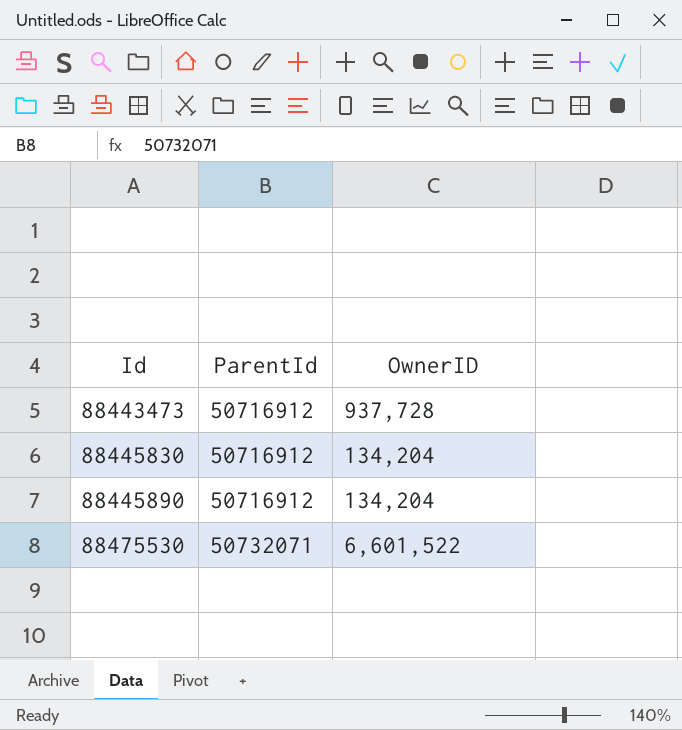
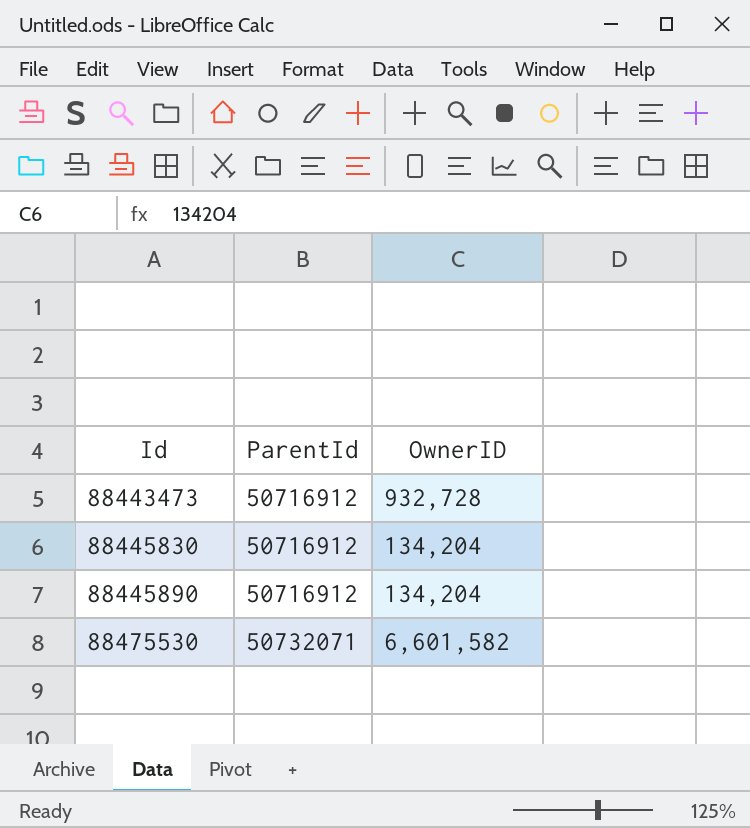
88443473 | OwnerID: 937,728 -> 932,728
88475530 | OwnerID: 6,601,522 -> 6,601,582

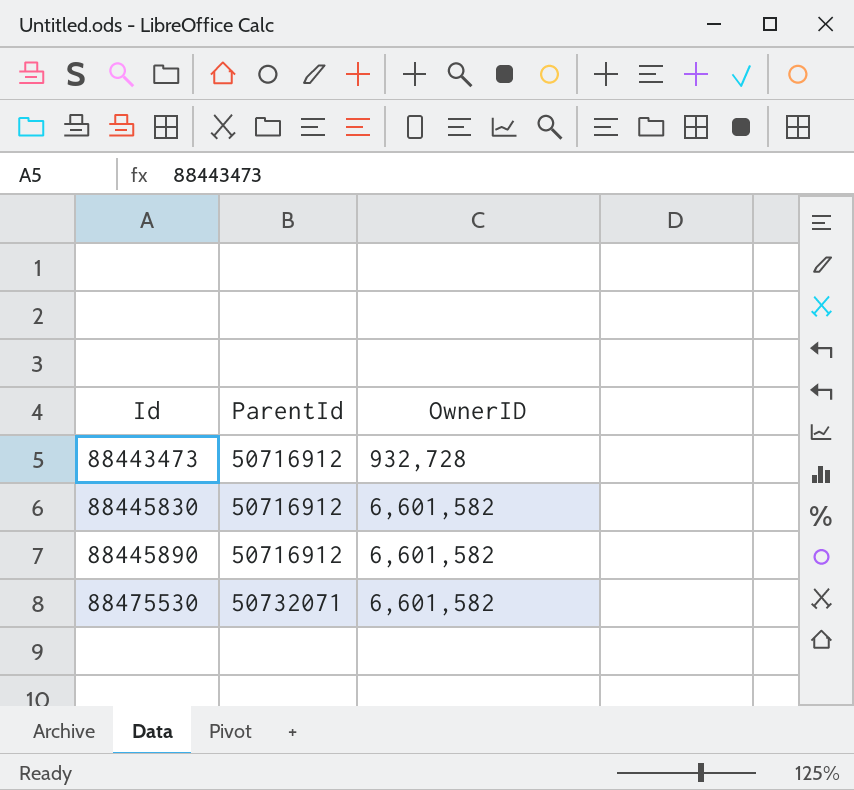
88445830 | OwnerID: 134,204 -> 6,601,582
88445890 | OwnerID: 134,204 -> 6,601,582

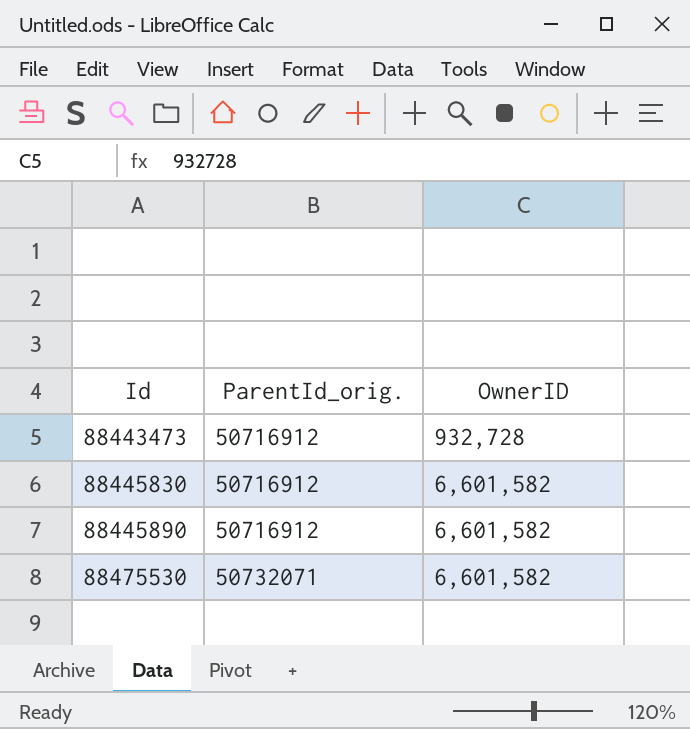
column name: ParentId -> ParentId_orig.

